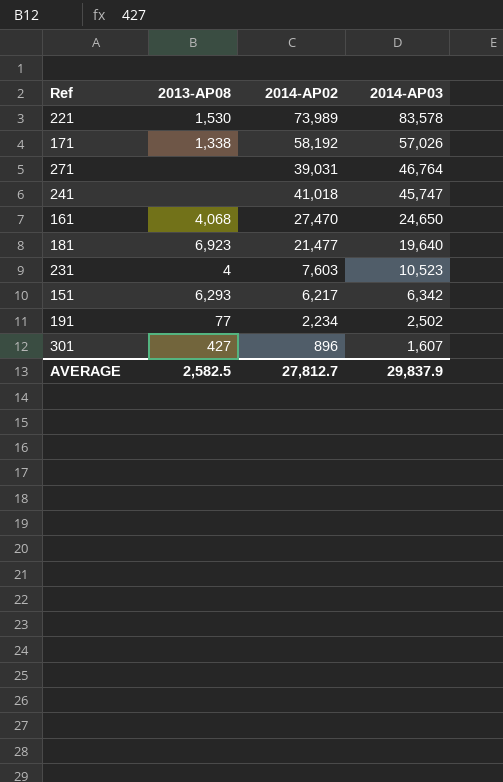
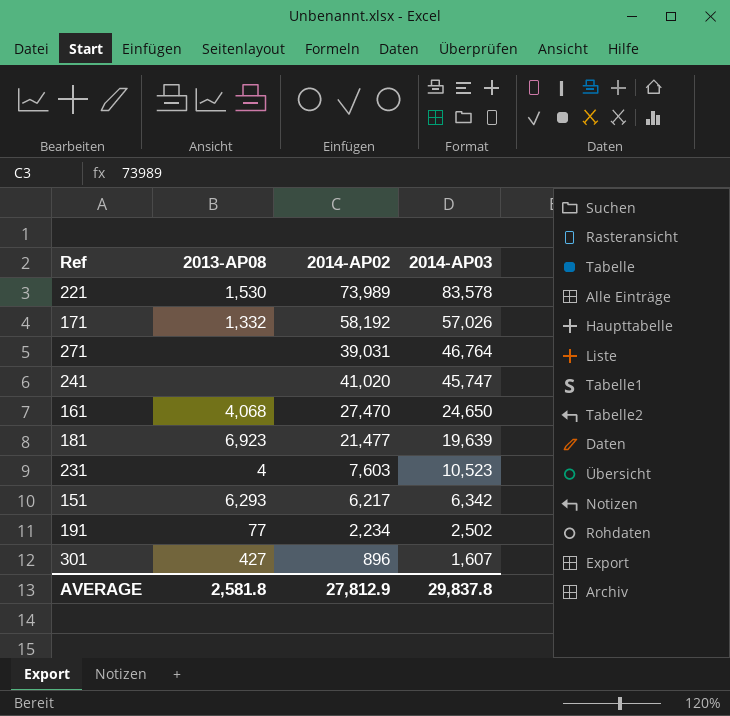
171 | 2013-AP08: 1,338 -> 1,332
241 | 2014-AP02: 41,018 -> 41,020
181 | 2014-AP03: 19,640 -> 19,639
AVERAGE | 2013-AP08: 2,582.5 -> 2,581.8
AVERAGE | 2014-AP02: 27,812.7 -> 27,812.9
AVERAGE | 2014-AP03: 29,837.9 -> 29,837.8

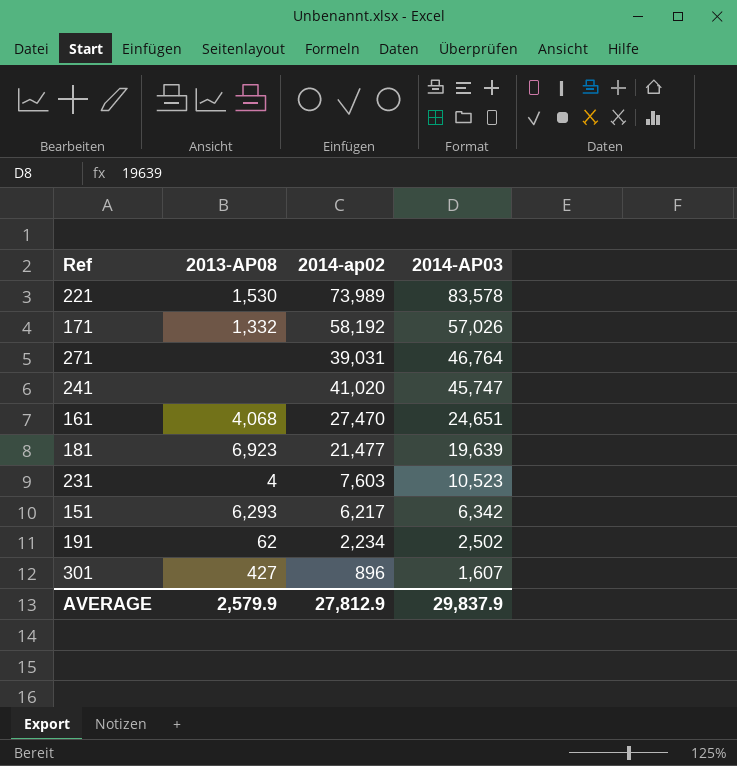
column name: 2014-AP02 -> 2014-ap02
161 | 2014-AP03: 24,650 -> 24,651
191 | 2013-AP08: 77 -> 62
AVERAGE | 2013-AP08: 2,581.8 -> 2,579.9
AVERAGE | 2014-AP03: 29,837.8 -> 29,837.9

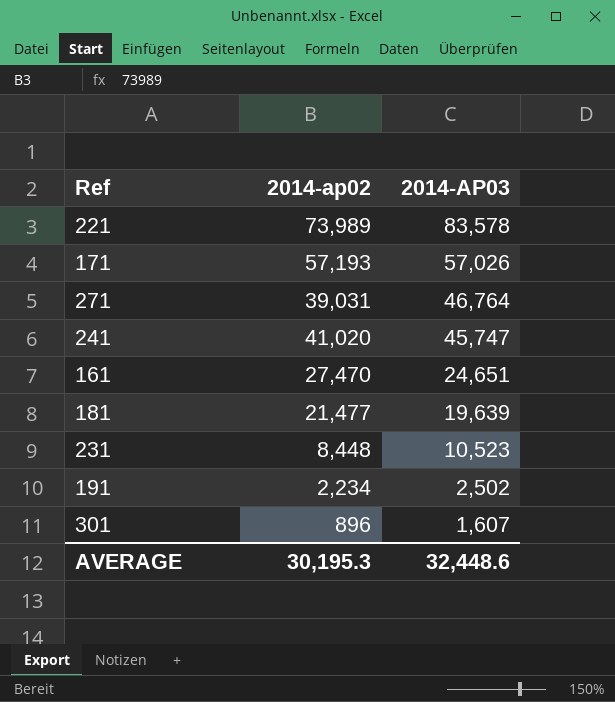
column 2013-AP08 | position: 2 -> none
row 151: 6,293 | 6,217 | 6,342 -> none
171 | 2014-ap02: 58,192 -> 57,193
231 | 2014-ap02: 7,603 -> 8,448
AVERAGE | 2014-ap02: 27,812.9 -> 30,195.3
AVERAGE | 2014-AP03: 29,837.9 -> 32,448.6

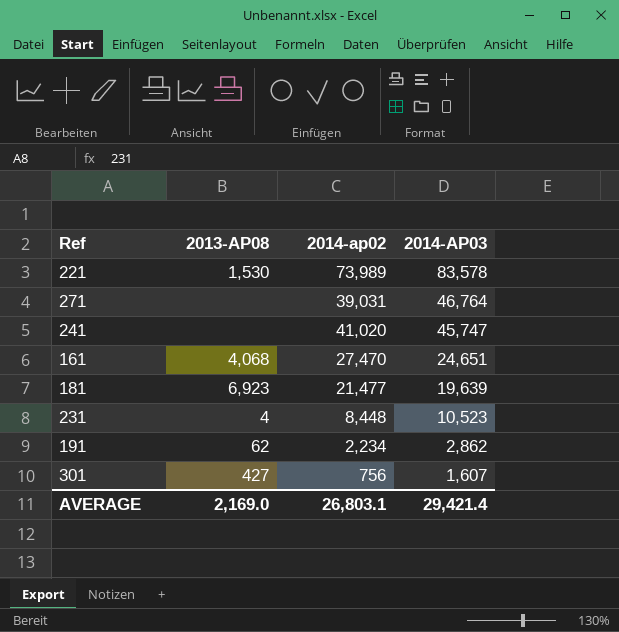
column 2013-AP08 | position: none -> 2
row 171: 57,193 | 57,026 -> none
191 | 2014-AP03: 2,502 -> 2,862
301 | 2014-ap02: 896 -> 756
AVERAGE | 2014-ap02: 30,195.3 -> 26,803.1
AVERAGE | 2014-AP03: 32,448.6 -> 29,421.4

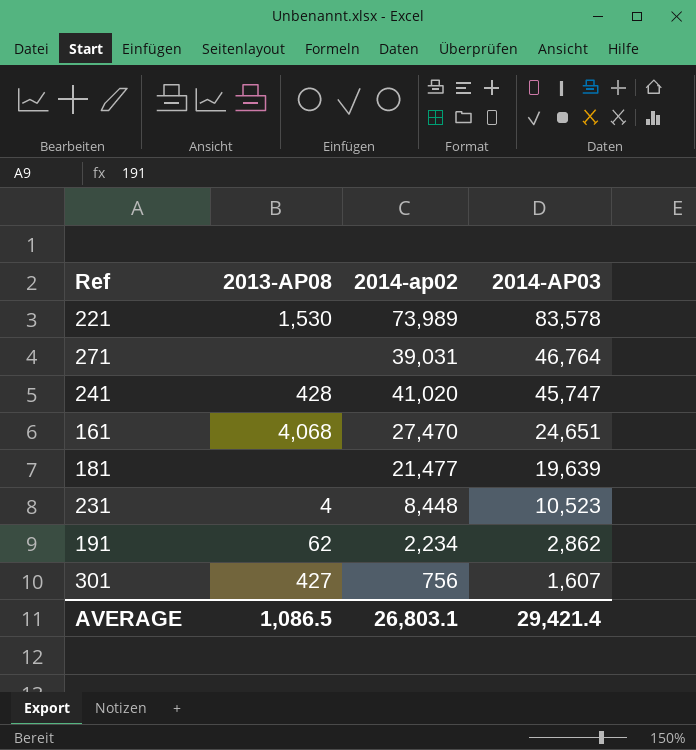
241 | 2013-AP08: none -> 428
181 | 2013-AP08: 6,923 -> none
AVERAGE | 2013-AP08: 2,169.0 -> 1,086.5

